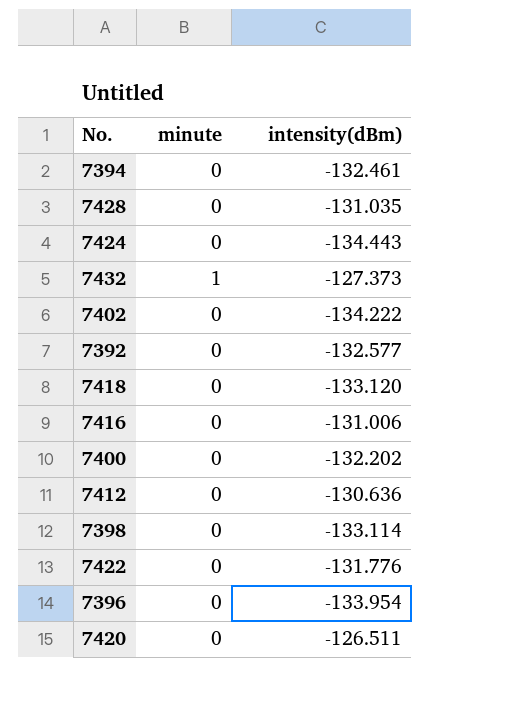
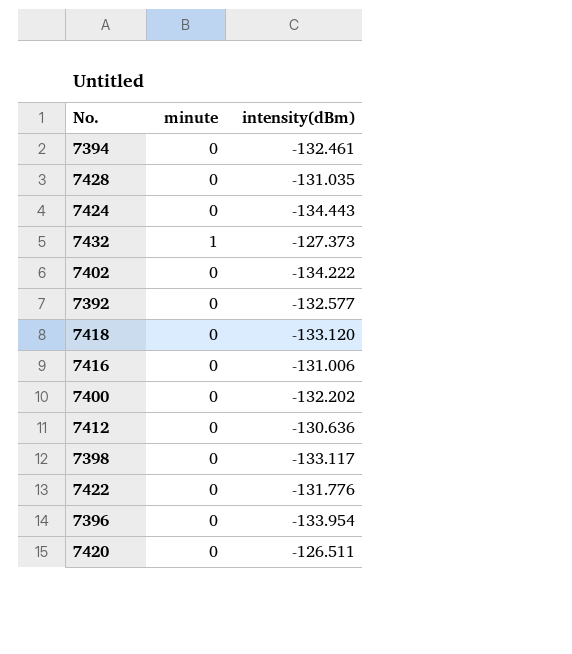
7398 | intensity(dBm): -133.114 -> -133.117

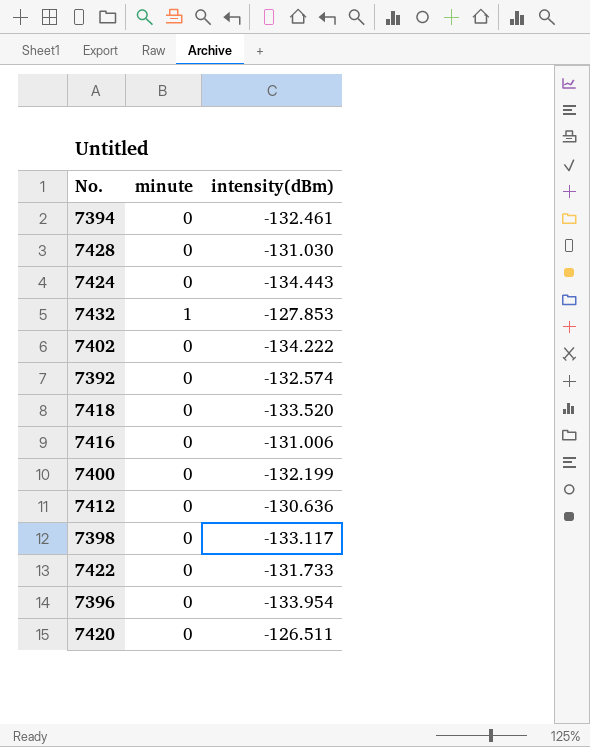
7428 | intensity(dBm): -131.035 -> -131.030
7432 | intensity(dBm): -127.373 -> -127.853
7392 | intensity(dBm): -132.577 -> -132.574
7418 | intensity(dBm): -133.120 -> -133.520
7400 | intensity(dBm): -132.202 -> -132.199
7422 | intensity(dBm): -131.776 -> -131.733

